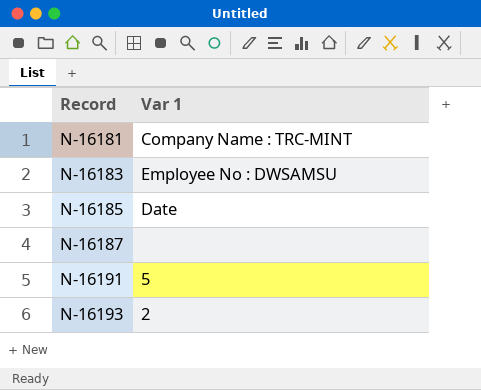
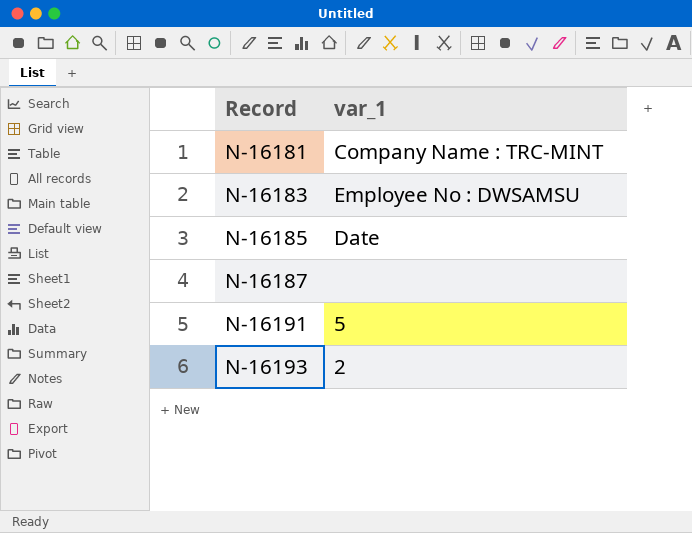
column name: Var 1 -> var_1

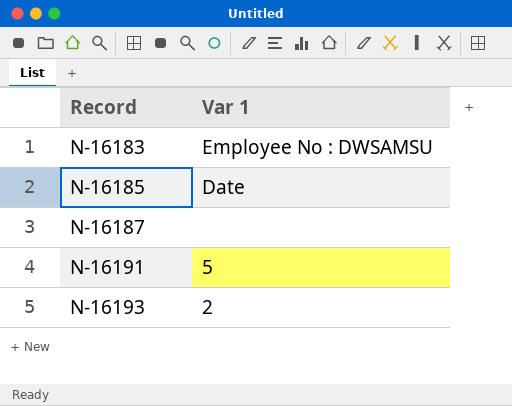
column name: var_1 -> Var 1
row N-16181: Company Name : TRC-MINT -> none

